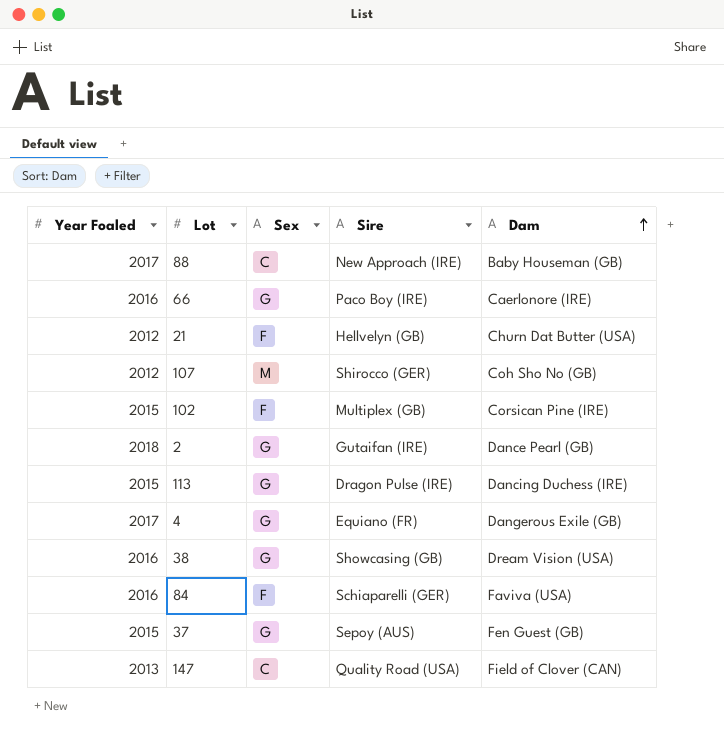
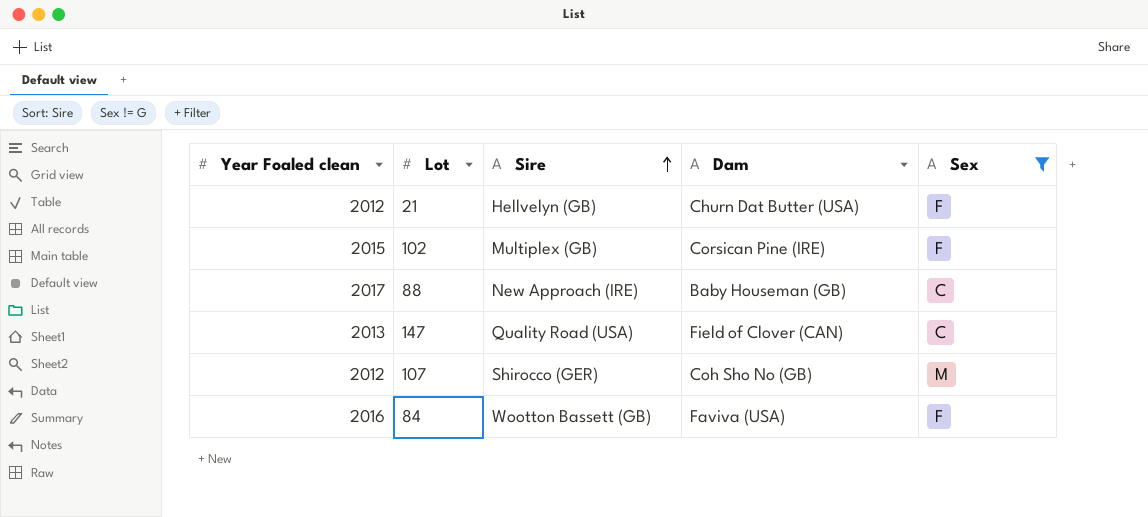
filter: none -> Sex != G
row order: Dam ascending -> Sire ascending
column name: Year Foaled -> Year Foaled clean
column Sex | position: 3 -> 5
84 | Sire: Schiaparelli (GER) -> Wootton Bassett (GB)

